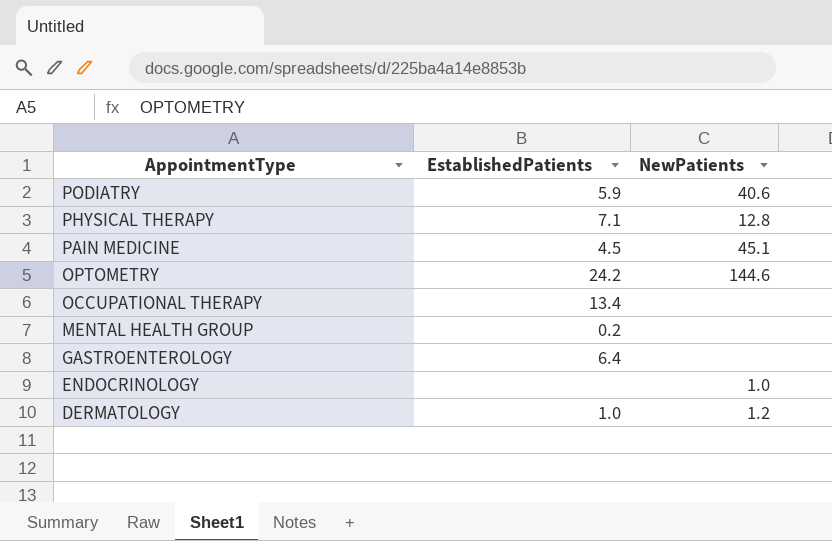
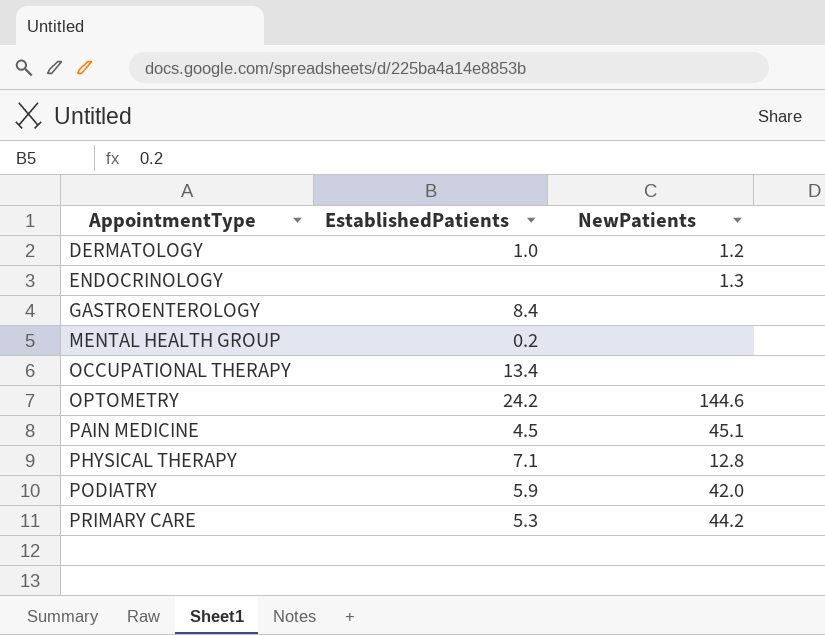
row order: AppointmentType descending -> AppointmentType ascending
ENDOCRINOLOGY | NewPatients: 1.0 -> 1.3
GASTROENTEROLOGY | EstablishedPatients: 6.4 -> 8.4
PODIATRY | NewPatients: 40.6 -> 42.0
row PRIMARY CARE: none -> 5.3 | 44.2

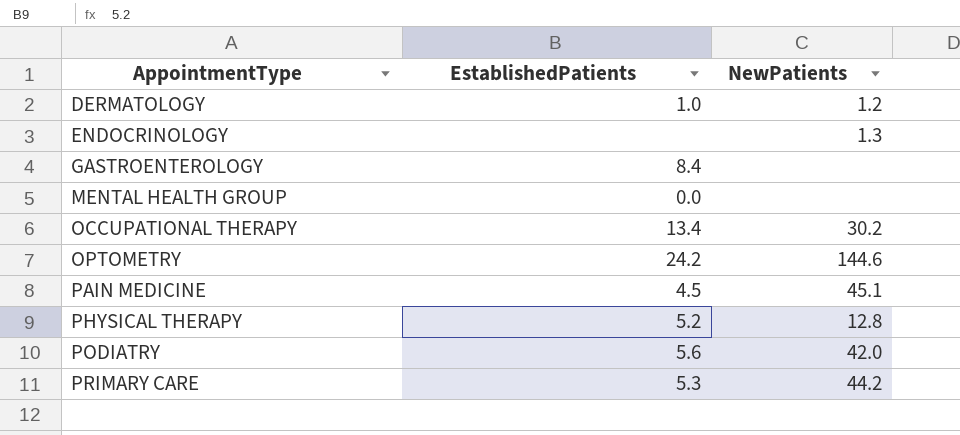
MENTAL HEALTH GROUP | EstablishedPatients: 0.2 -> 0.0
OCCUPATIONAL THERAPY | NewPatients: none -> 30.2
PHYSICAL THERAPY | EstablishedPatients: 7.1 -> 5.2
PODIATRY | EstablishedPatients: 5.9 -> 5.6

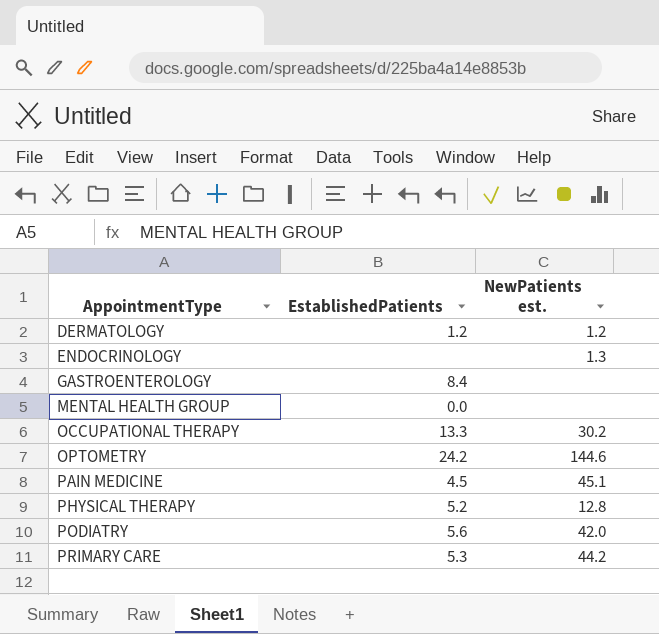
column name: NewPatients -> NewPatients est.
DERMATOLOGY | EstablishedPatients: 1.0 -> 1.2
OCCUPATIONAL THERAPY | EstablishedPatients: 13.4 -> 13.3

